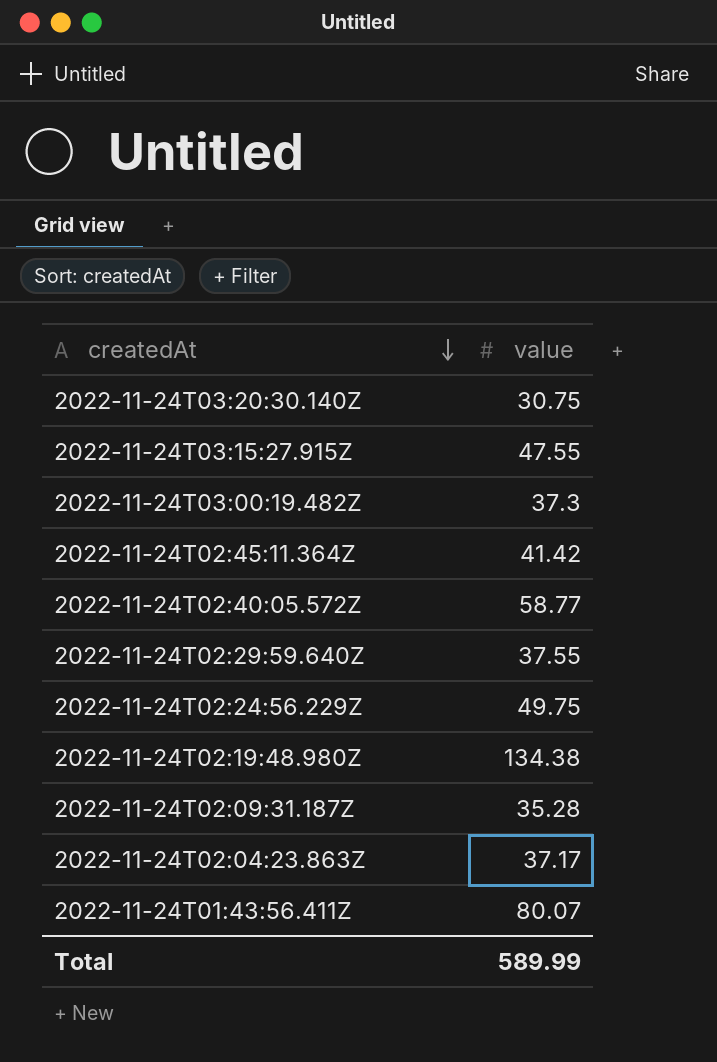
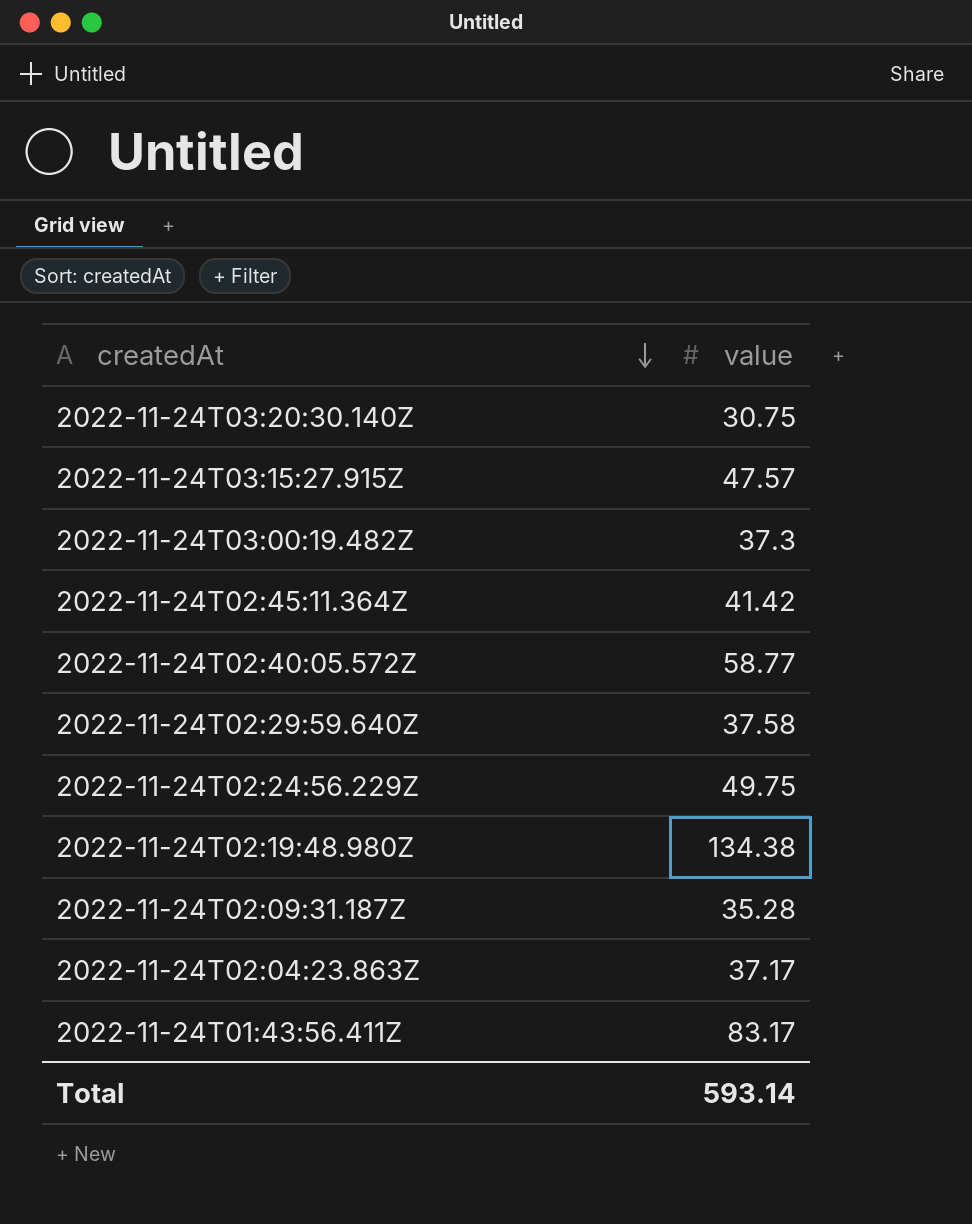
2022-11-24T03:15:27.915Z | value: 47.55 -> 47.57
2022-11-24T02:29:59.640Z | value: 37.55 -> 37.58
2022-11-24T01:43:56.411Z | value: 80.07 -> 83.17
Total | value: 589.99 -> 593.14

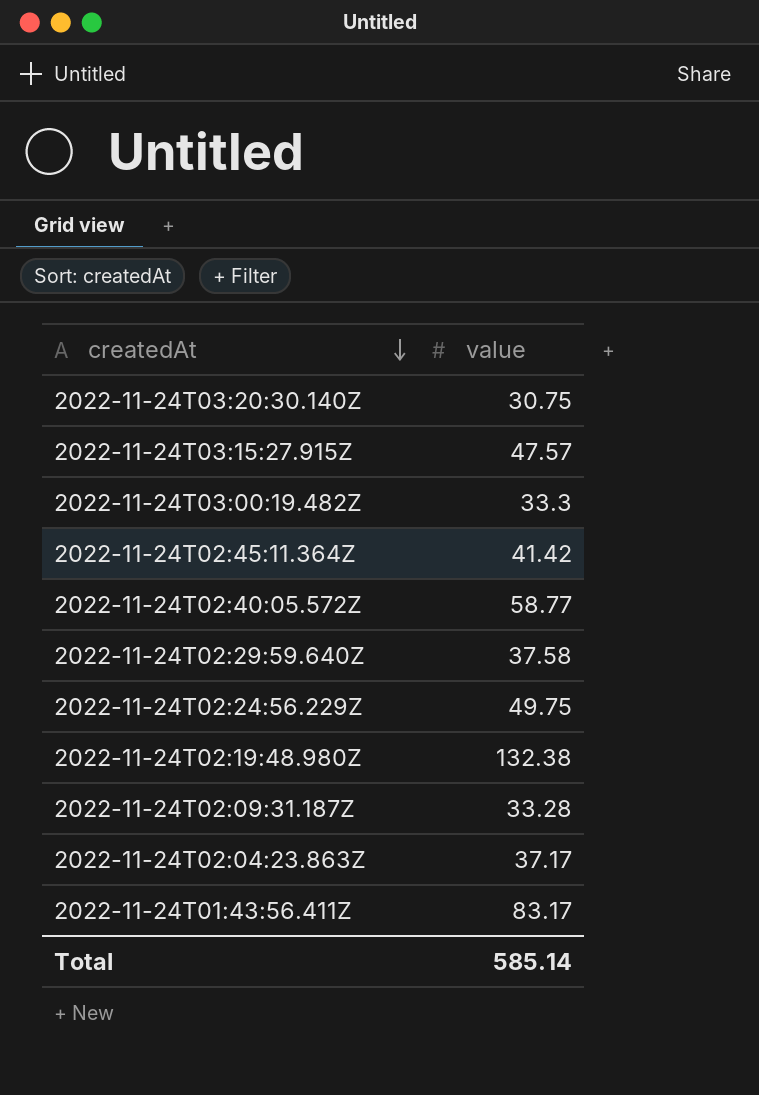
2022-11-24T03:00:19.482Z | value: 37.3 -> 33.3
2022-11-24T02:19:48.980Z | value: 134.38 -> 132.38
2022-11-24T02:09:31.187Z | value: 35.28 -> 33.28
Total | value: 593.14 -> 585.14

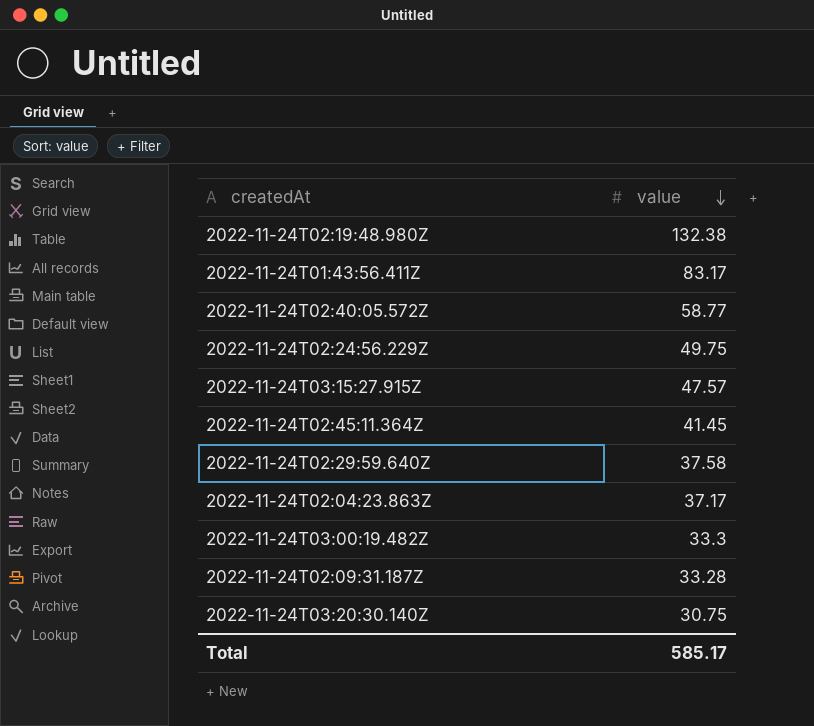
row order: createdAt descending -> value descending
2022-11-24T02:45:11.364Z | value: 41.42 -> 41.45
Total | value: 585.14 -> 585.17

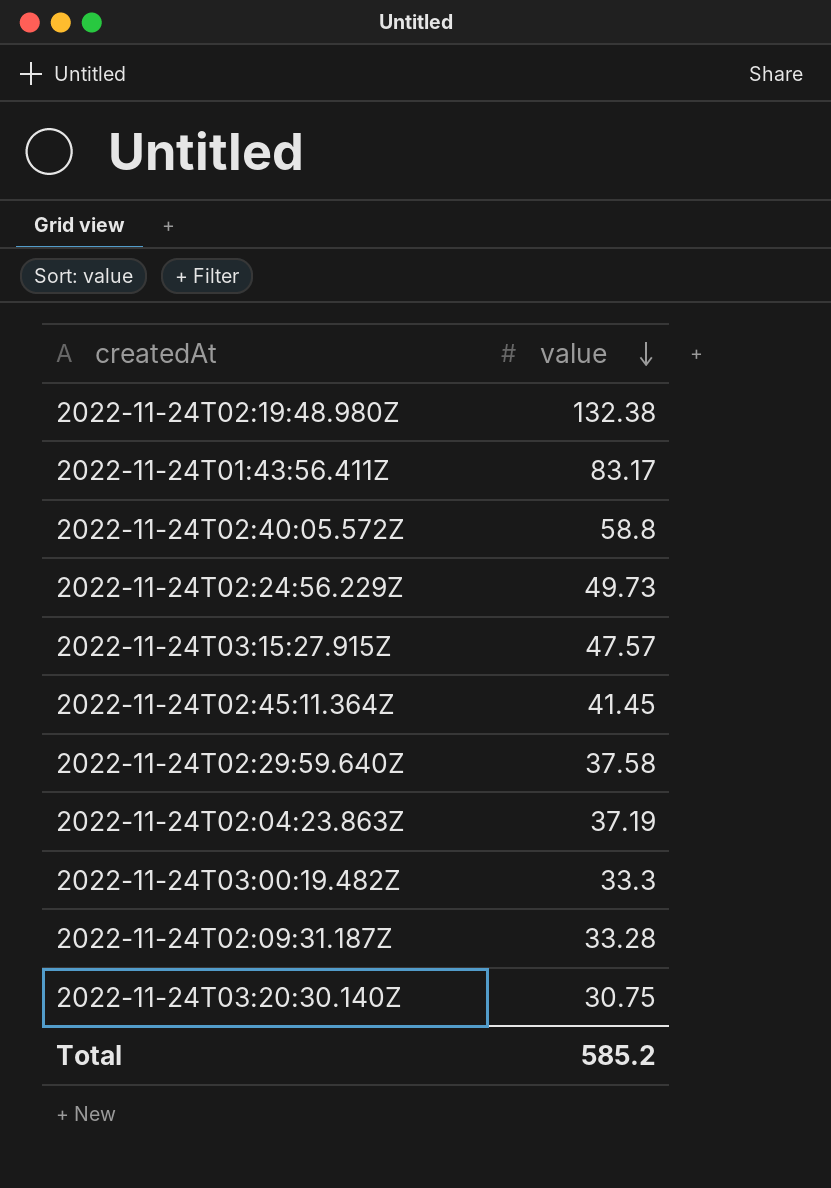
2022-11-24T02:40:05.572Z | value: 58.77 -> 58.8
2022-11-24T02:24:56.229Z | value: 49.75 -> 49.73
2022-11-24T02:04:23.863Z | value: 37.17 -> 37.19
Total | value: 585.17 -> 585.2

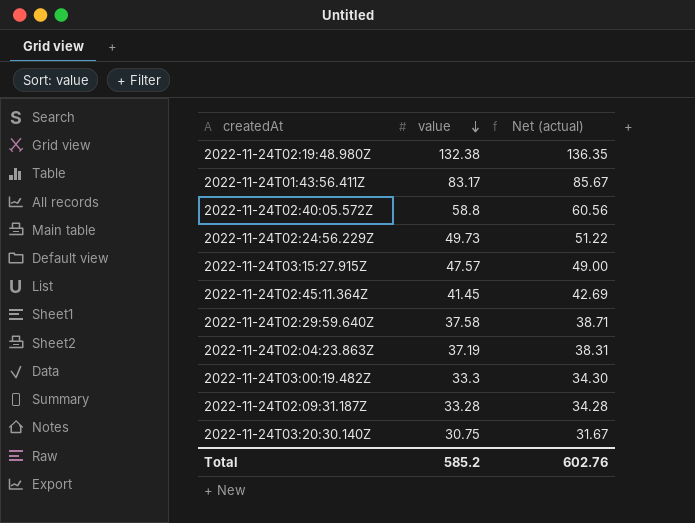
column Net (actual) | formula: none -> [value] * 1.03

